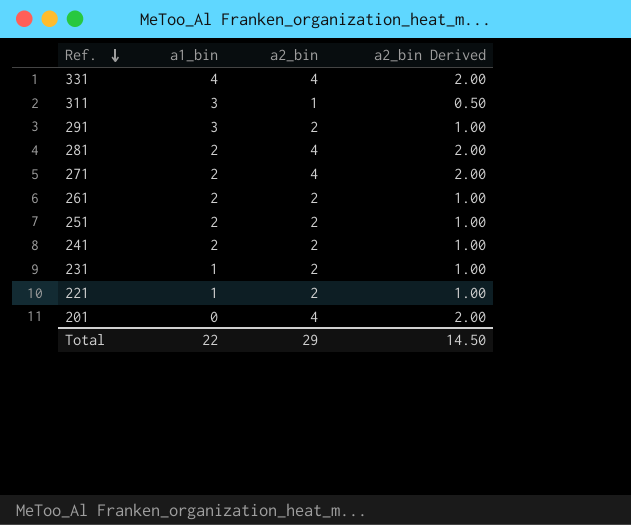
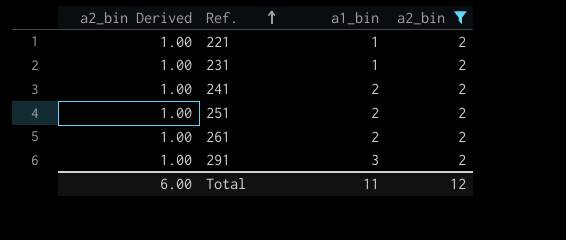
filter: none -> a2_bin = 2
row order: Ref. descending -> Ref. ascending
column a2_bin Derived | position: 4 -> 1
Total | a2_bin Derived: 14.50 -> 6.00
Total | a1_bin: 22 -> 11
Total | a2_bin: 29 -> 12

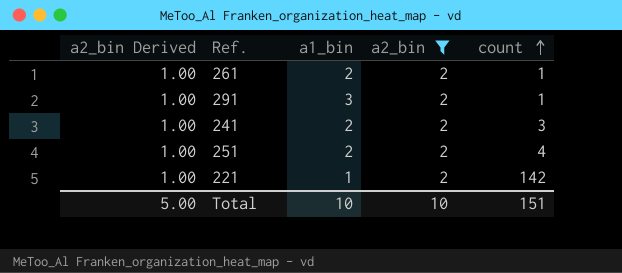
row order: Ref. ascending -> count ascending
column count | position: none -> 5
row 231: 1.00 | 1 | 2 -> none
Total | a2_bin Derived: 6.00 -> 5.00
Total | a1_bin: 11 -> 10
Total | a2_bin: 12 -> 10

